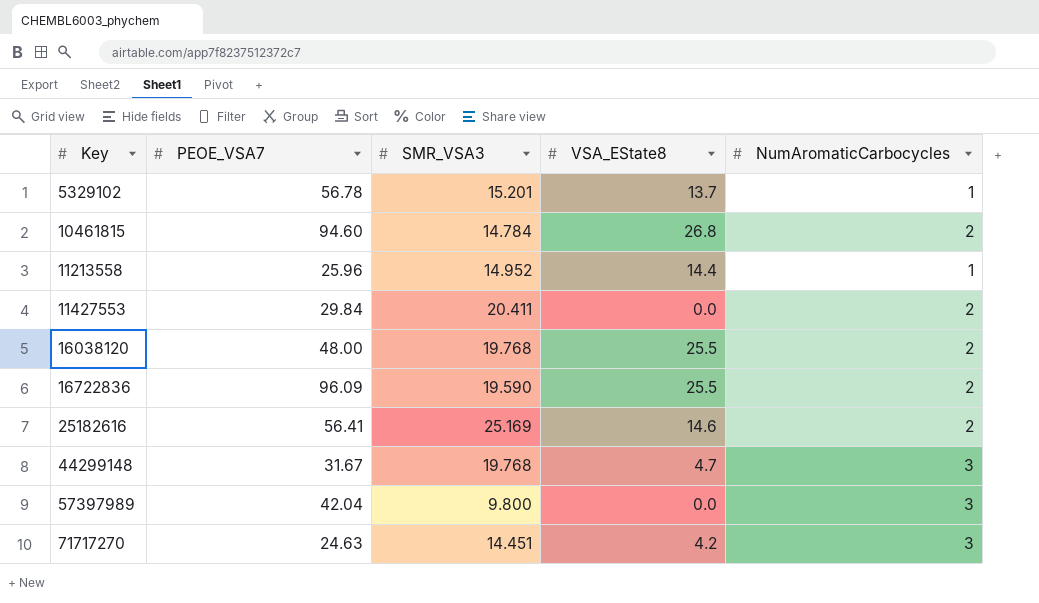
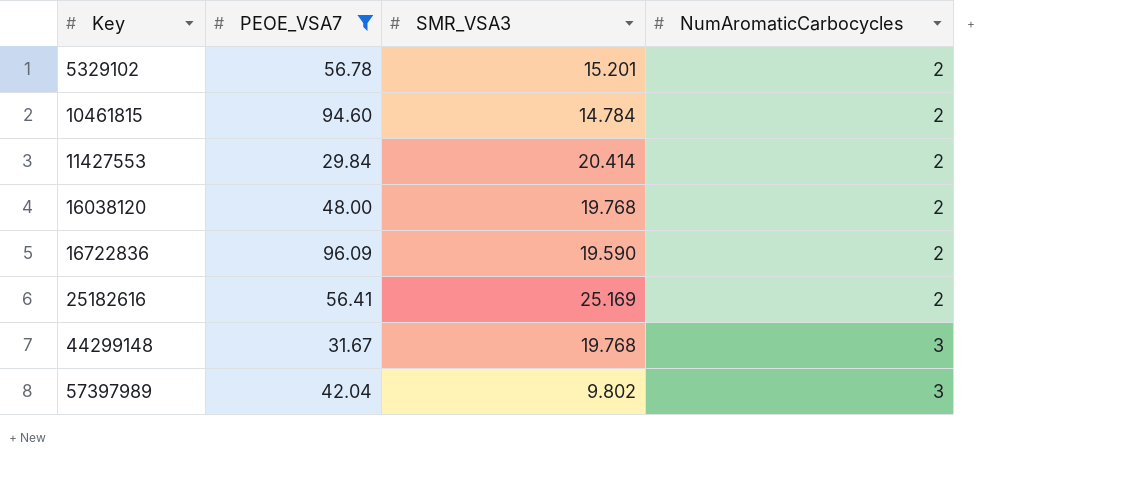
filter: none -> PEOE_VSA7 >= 29.84
column VSA_EState8 | position: 4 -> none
5329102 | NumAromaticCarbocycles: 1 -> 2
11427553 | SMR_VSA3: 20.411 -> 20.414
57397989 | SMR_VSA3: 9.800 -> 9.802

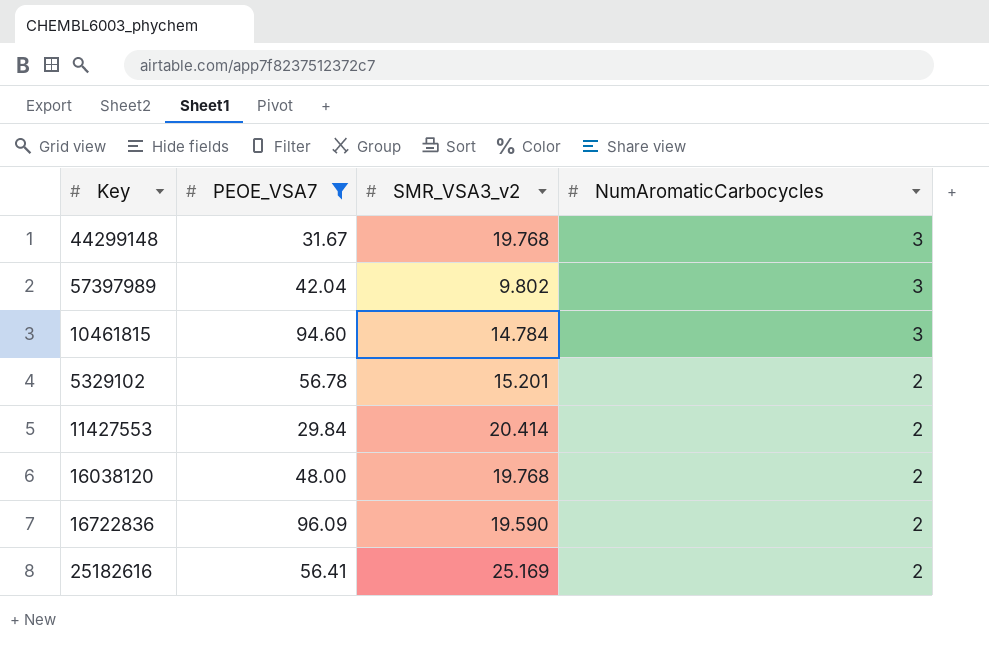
row order: Key ascending -> NumAromaticCarbocycles descending
column name: SMR_VSA3 -> SMR_VSA3_v2
10461815 | NumAromaticCarbocycles: 2 -> 3

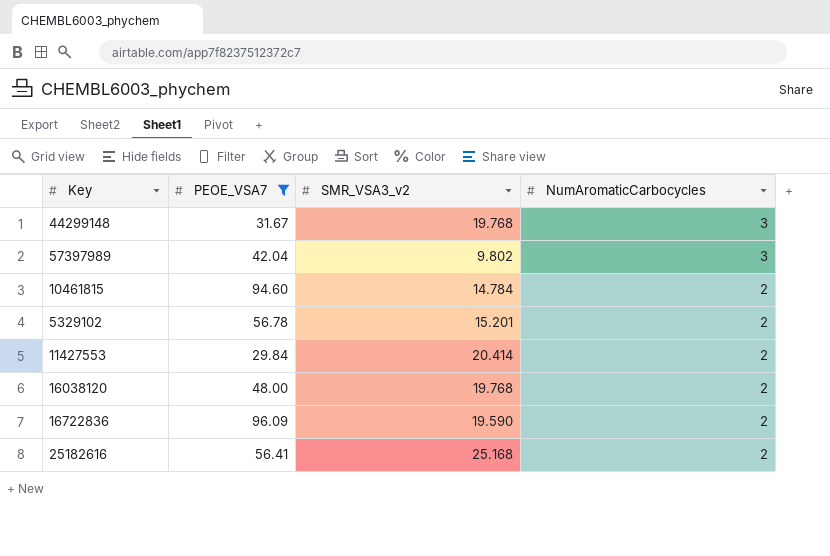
10461815 | NumAromaticCarbocycles: 3 -> 2
25182616 | SMR_VSA3_v2: 25.169 -> 25.168

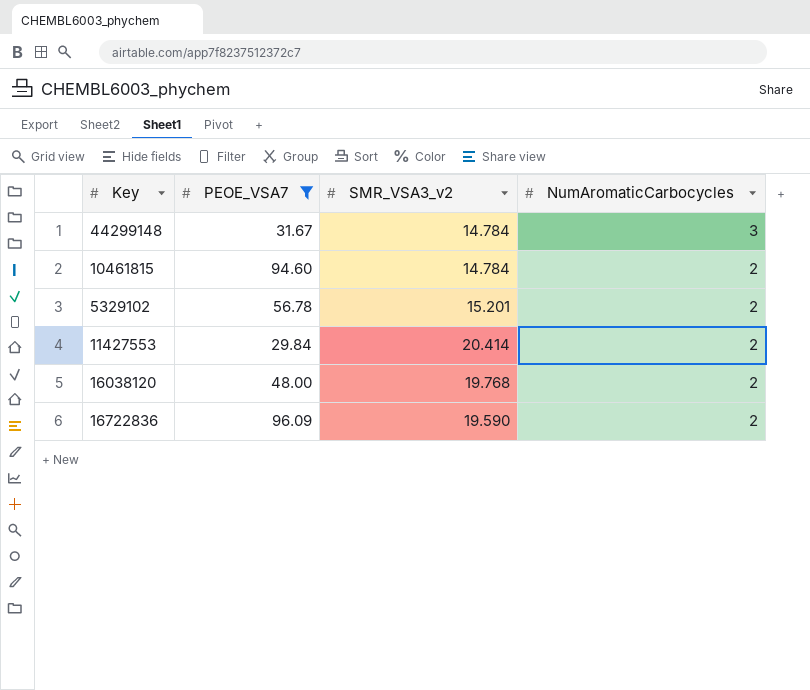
row 57397989: 42.04 | 9.802 | 3 -> none
row 25182616: 56.41 | 25.168 | 2 -> none
44299148 | SMR_VSA3_v2: 19.768 -> 14.784

